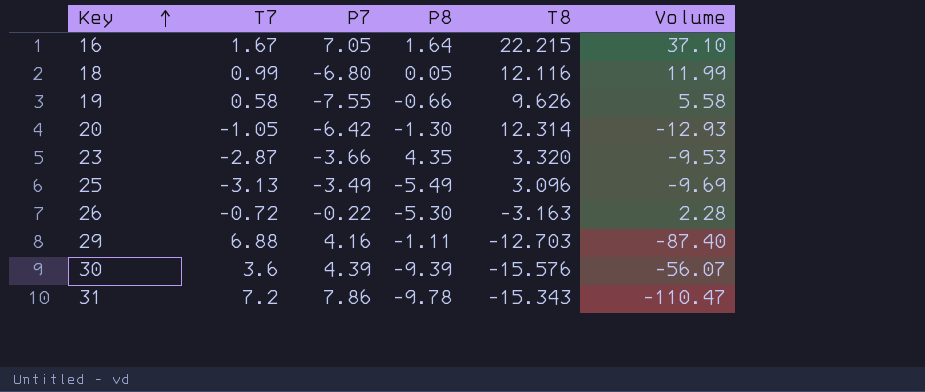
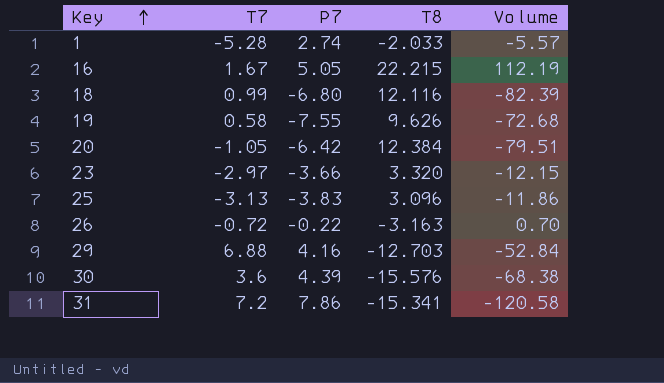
column P8 | position: 4 -> none
column Volume | formula: [T7] * [T8] -> [P7] * [T8]
row 1: none -> -5.28 | 2.74 | -2.033 | -5.57
16 | P7: 7.05 -> 5.05
20 | T8: 12.314 -> 12.384
23 | T7: -2.87 -> -2.97
25 | P7: -3.49 -> -3.83
31 | T8: -15.343 -> -15.341

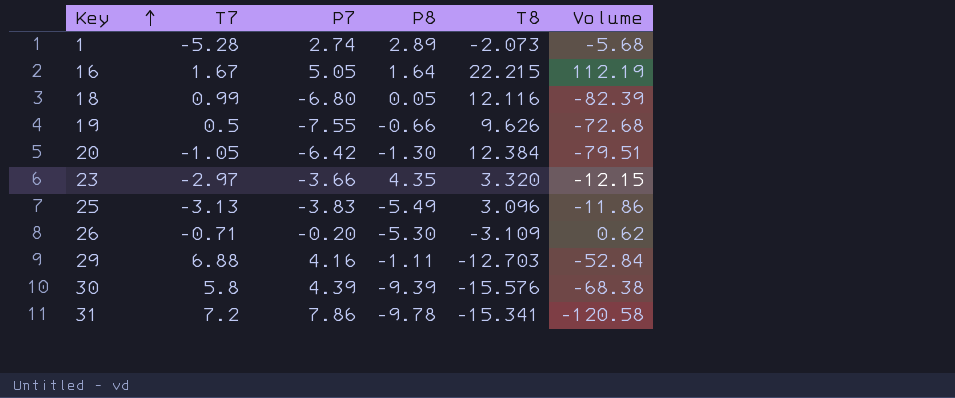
column P8 | position: none -> 4
1 | T8: -2.033 -> -2.073
1 | Volume: -5.57 -> -5.68
19 | T7: 0.58 -> 0.5
26 | T7: -0.72 -> -0.71
26 | P7: -0.22 -> -0.20
26 | T8: -3.163 -> -3.109
26 | Volume: 0.70 -> 0.62
30 | T7: 3.6 -> 5.8

